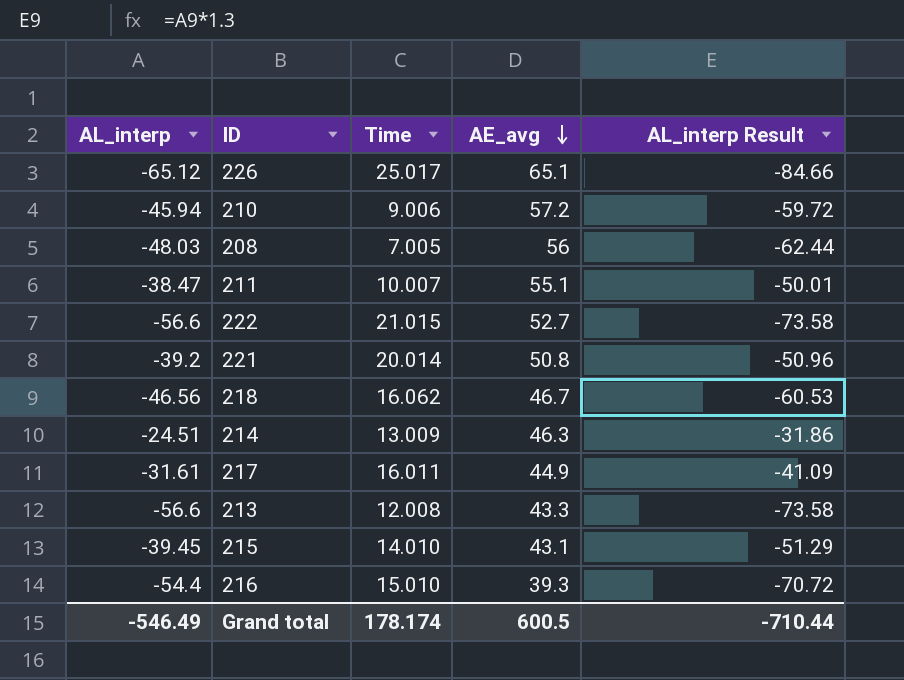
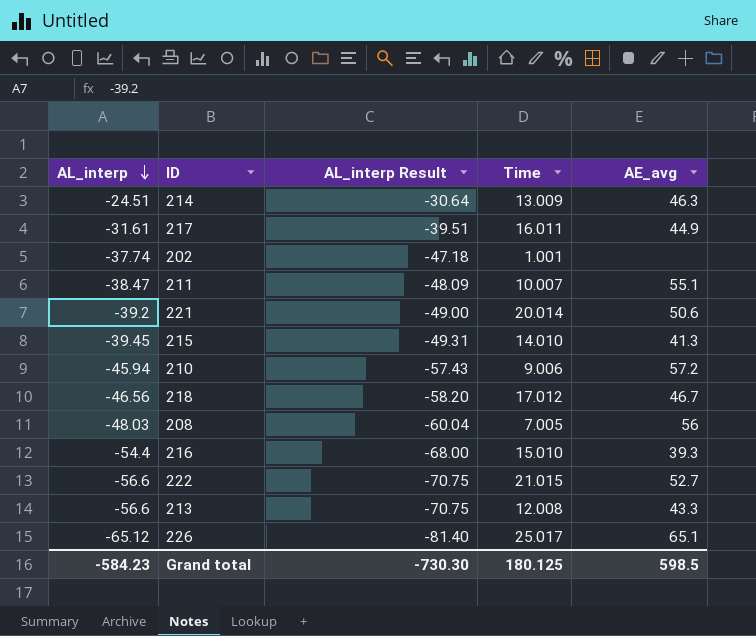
row order: AE_avg descending -> AL_interp descending
column AL_interp Result | formula: [AL_interp] * 1.3 -> [AL_interp] * 1.25
column AL_interp Result | position: 5 -> 3
row 202: none -> -37.74 | -47.18 | 1.001 | none
221 | AE_avg: 50.8 -> 50.6
215 | AE_avg: 43.1 -> 41.3
218 | Time: 16.062 -> 17.012
Grand total | AL_interp: -546.49 -> -584.23
Grand total | AL_interp Result: -710.44 -> -730.30
Grand total | Time: 178.174 -> 180.125
Grand total | AE_avg: 600.5 -> 598.5

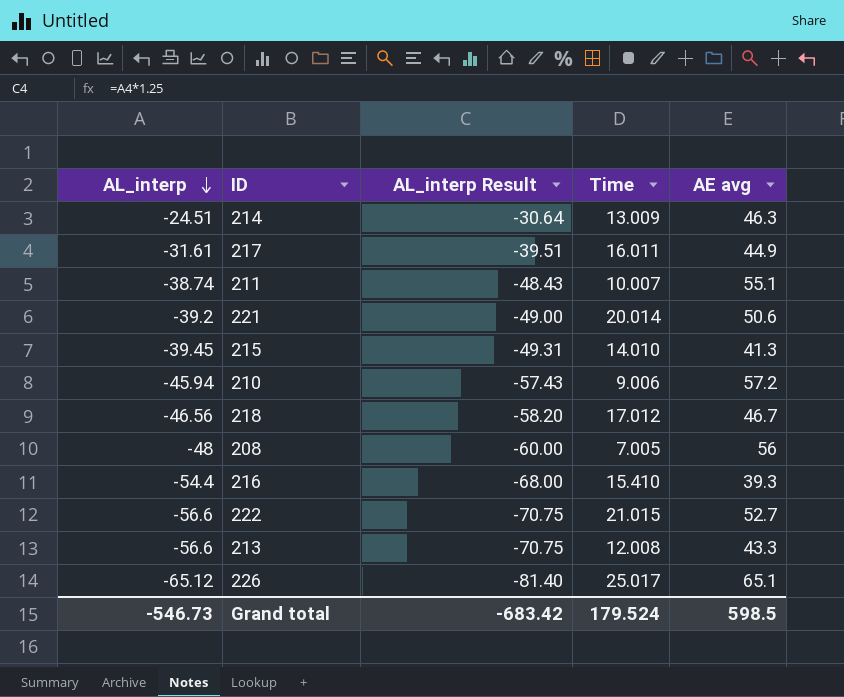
column name: AE_avg -> AE avg
row 202: -37.74 | -47.18 | 1.001 | none -> none
211 | AL_interp: -38.47 -> -38.74
211 | AL_interp Result: -48.09 -> -48.43
208 | AL_interp: -48.03 -> -48
208 | AL_interp Result: -60.04 -> -60.00
216 | Time: 15.010 -> 15.410
Grand total | AL_interp: -584.23 -> -546.73
Grand total | AL_interp Result: -730.30 -> -683.42
Grand total | Time: 180.125 -> 179.524

